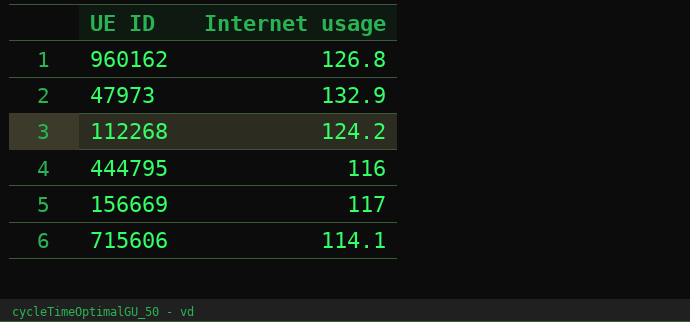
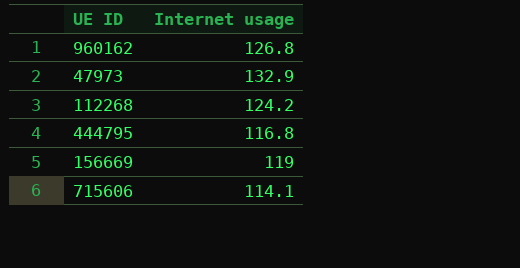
444795 | Internet usage: 116 -> 116.8
156669 | Internet usage: 117 -> 119

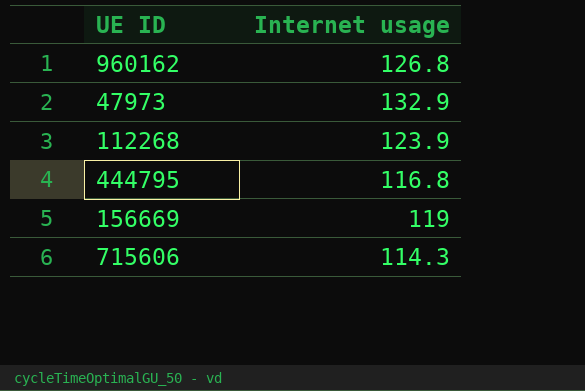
112268 | Internet usage: 124.2 -> 123.9
715606 | Internet usage: 114.1 -> 114.3

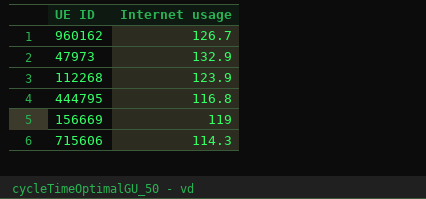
960162 | Internet usage: 126.8 -> 126.7

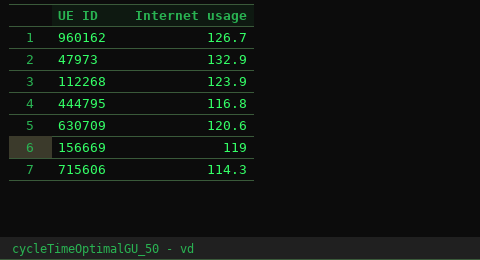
row 630709: none -> 120.6

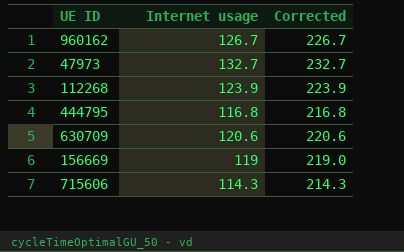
column Corrected | formula: none -> [Internet usage] + 100
47973 | Internet usage: 132.9 -> 132.7

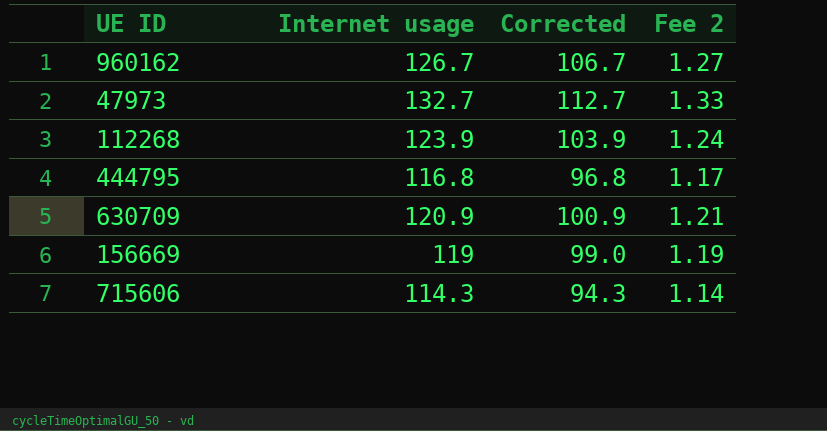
column Corrected | formula: [Internet usage] + 100 -> [Internet usage] - 20
column Fee 2 | formula: none -> [Internet usage] * 0.01
630709 | Internet usage: 120.6 -> 120.9

